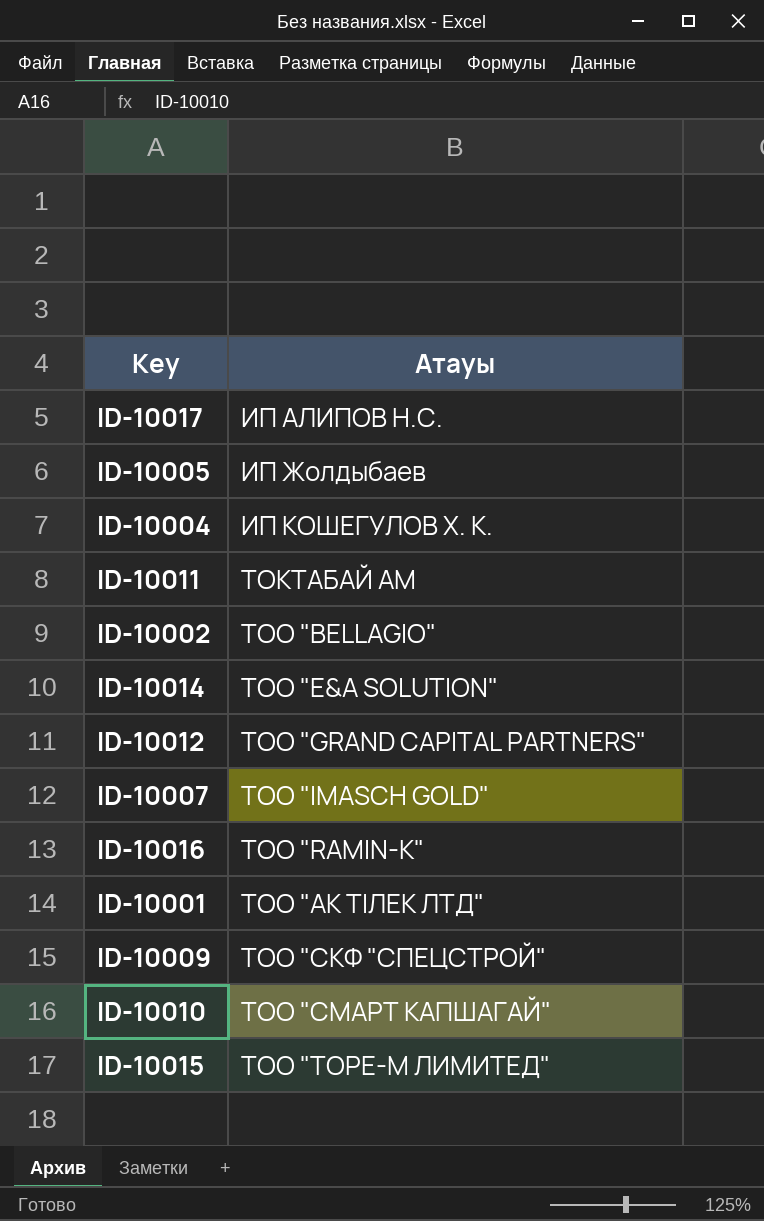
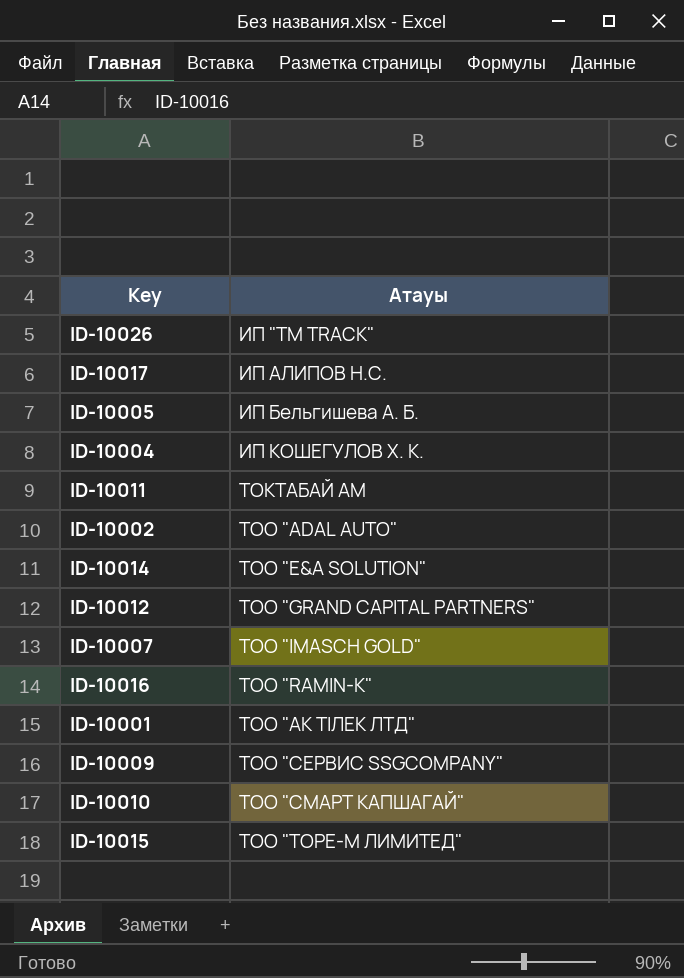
row ID-10026: none -> ИП "ТМ TRACK"
ID-10005 | Атауы: ИП Жолдыбаев -> ИП Бельгишева А. Б.
ID-10002 | Атауы: ТОО "BELLAGIO" -> ТОО "ADAL AUTO"
ID-10009 | Атауы: ТОО "СКФ "СПЕЦСТРОЙ" -> ТОО "СЕРВИС SSGCOMPANY"

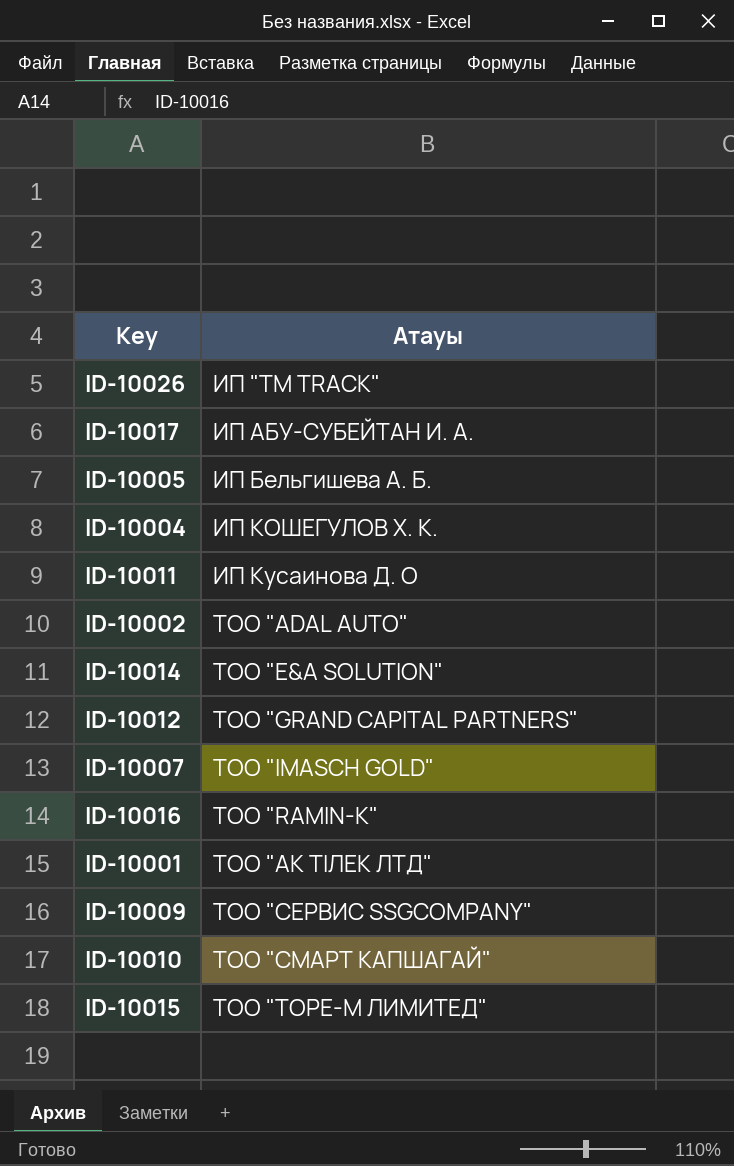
ID-10017 | Атауы: ИП АЛИПОВ Н.С. -> ИП АБУ-СУБЕЙТАН И. А.
ID-10011 | Атауы: ТОКТАБАЙ АМ -> ИП Кусаинова Д. О

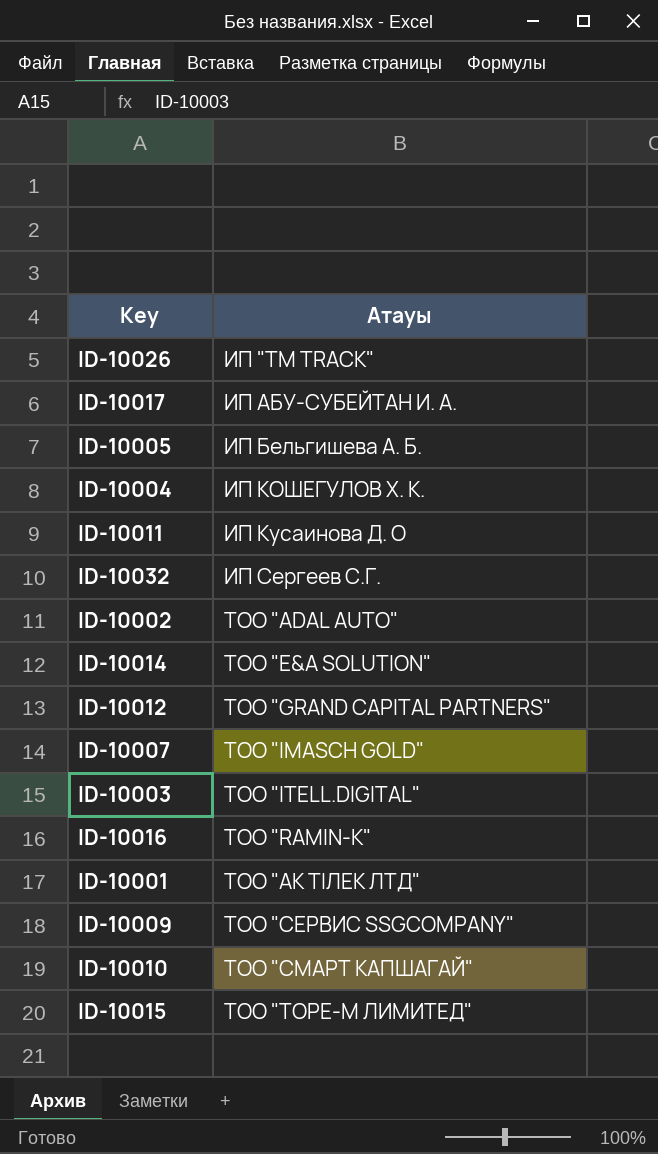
row ID-10032: none -> ИП Сергеев С.Г.
row ID-10003: none -> ТОО "ITELL.DIGITAL"

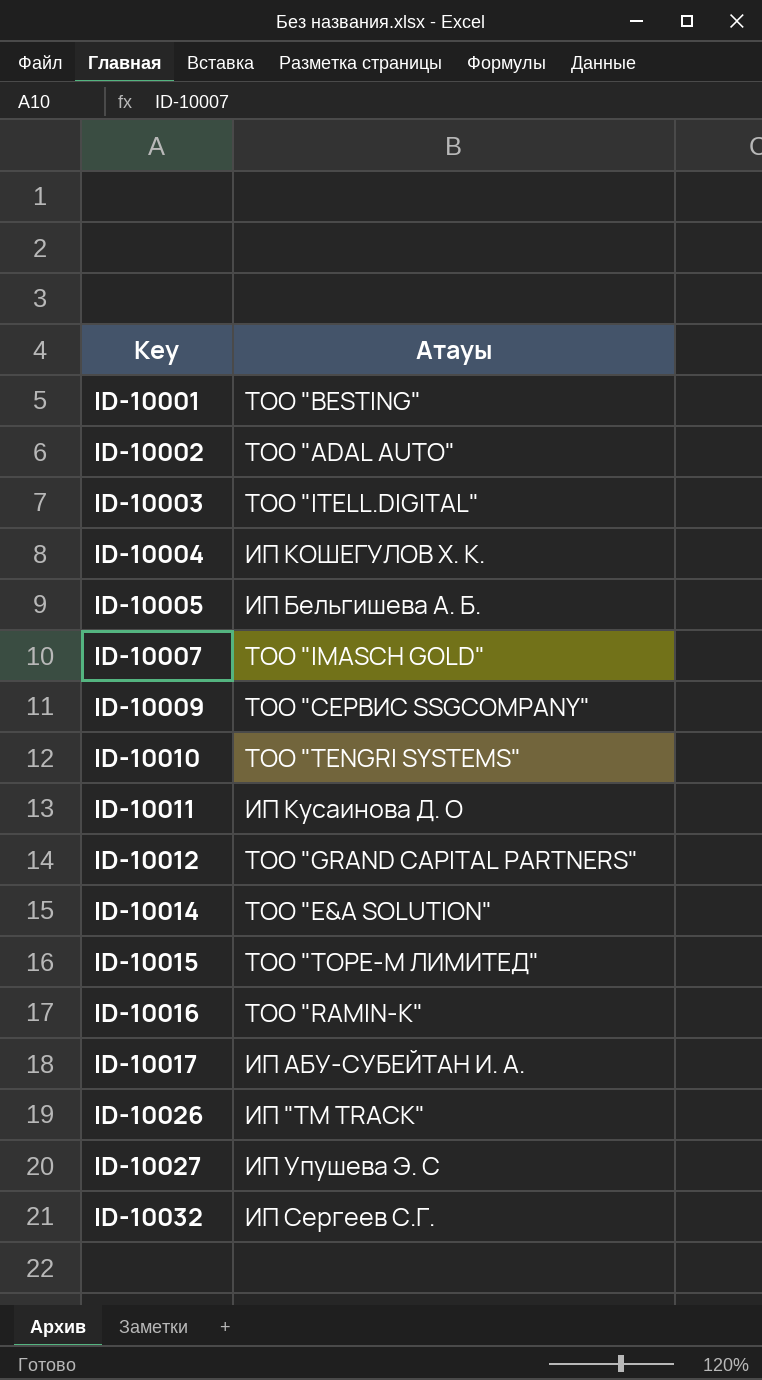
row order: Атауы ascending -> Key ascending
ID-10001 | Атауы: ТОО "АК ТIЛЕК ЛТД" -> ТОО "BESTING"
ID-10010 | Атауы: ТОО "СМАРТ КАПШАГАЙ" -> ТОО "TENGRI SYSTEMS"
row ID-10027: none -> ИП Упушева Э. С

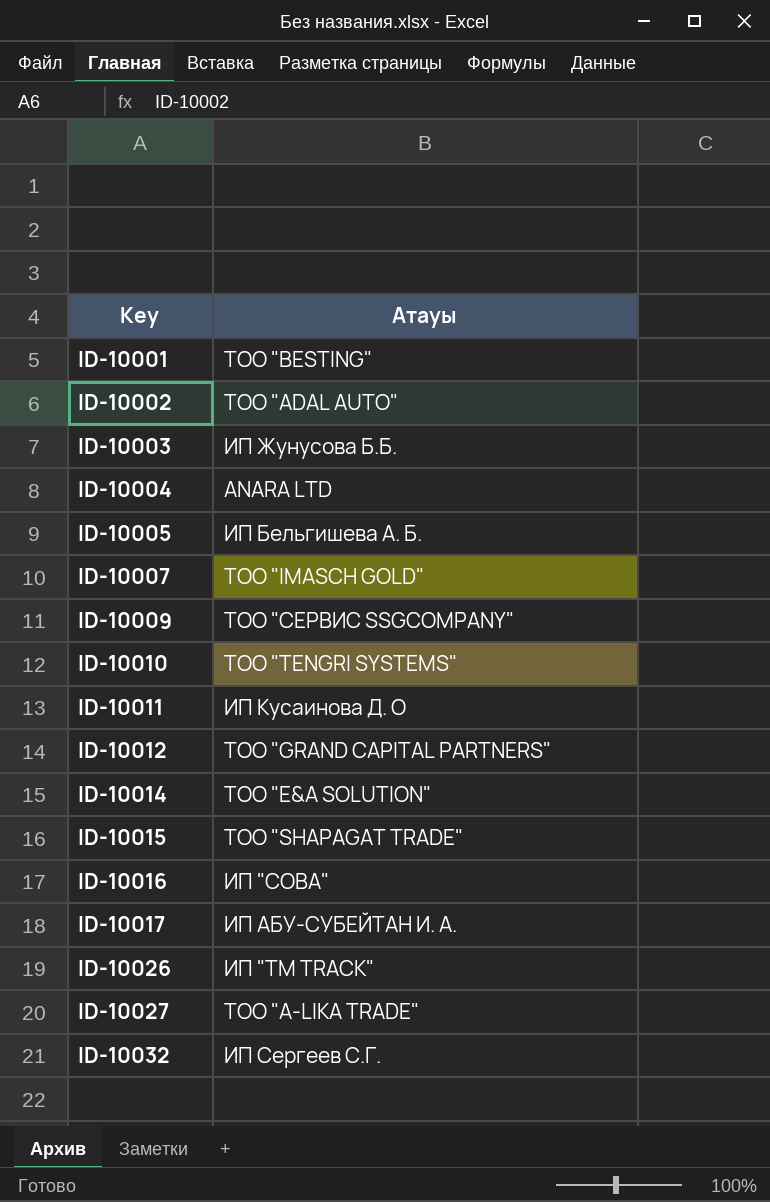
ID-10003 | Атауы: ТОО "ITELL.DIGITAL" -> ИП Жунусова Б.Б.
ID-10004 | Атауы: ИП КОШЕГУЛОВ Х. К. -> ANARA LTD
ID-10015 | Атауы: ТОО "ТОРЕ-М ЛИМИТЕД" -> ТОО "SHAPAGAT TRADE"
ID-10016 | Атауы: ТОО "RAMIN-K" -> ИП "СОВА"
ID-10027 | Атауы: ИП Упушева Э. С -> ТОО "A-LIKA TRADE"

